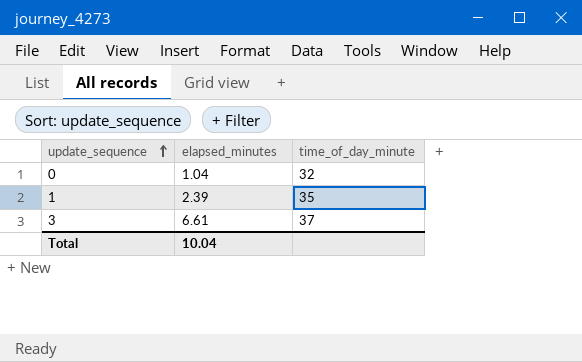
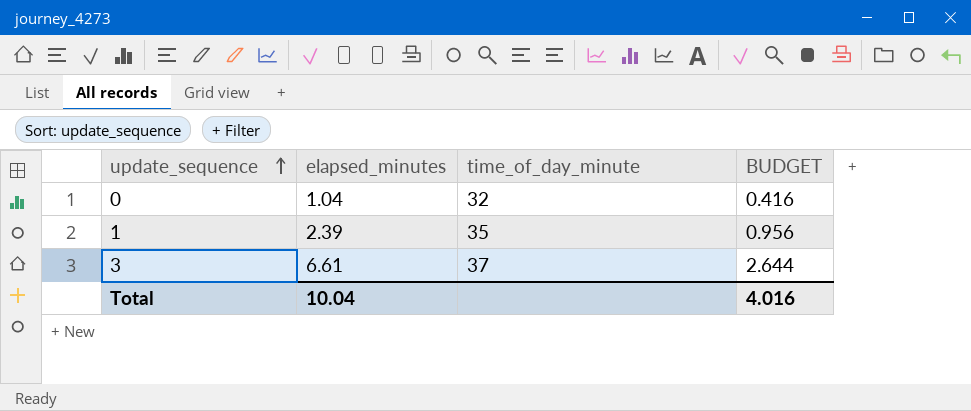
column BUDGET | formula: none -> [elapsed_minutes] * 0.4

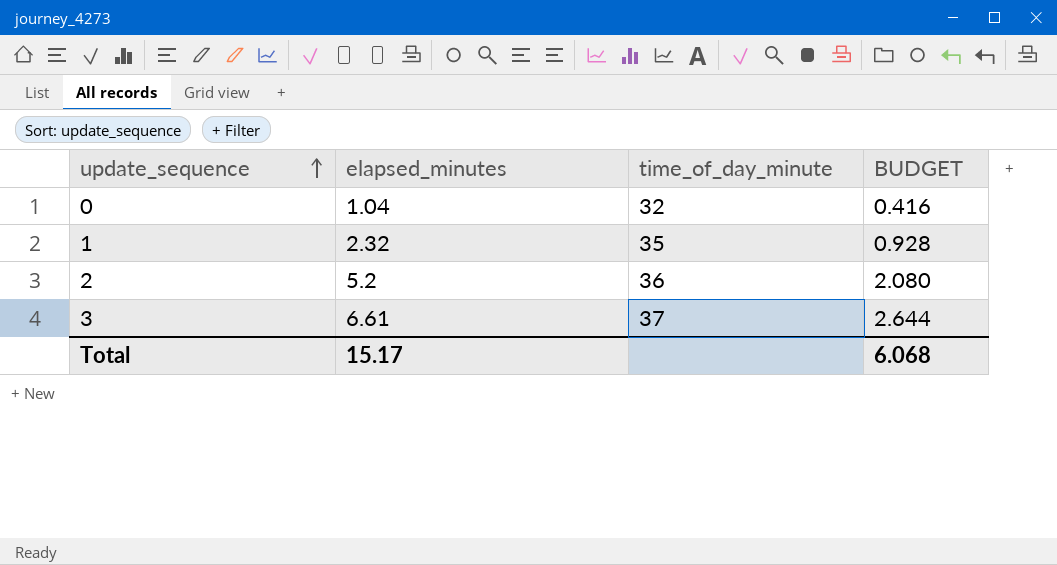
1 | elapsed_minutes: 2.39 -> 2.32
1 | BUDGET: 0.956 -> 0.928
row 2: none -> 5.2 | 36 | 2.080
Total | elapsed_minutes: 10.04 -> 15.17
Total | BUDGET: 4.016 -> 6.068

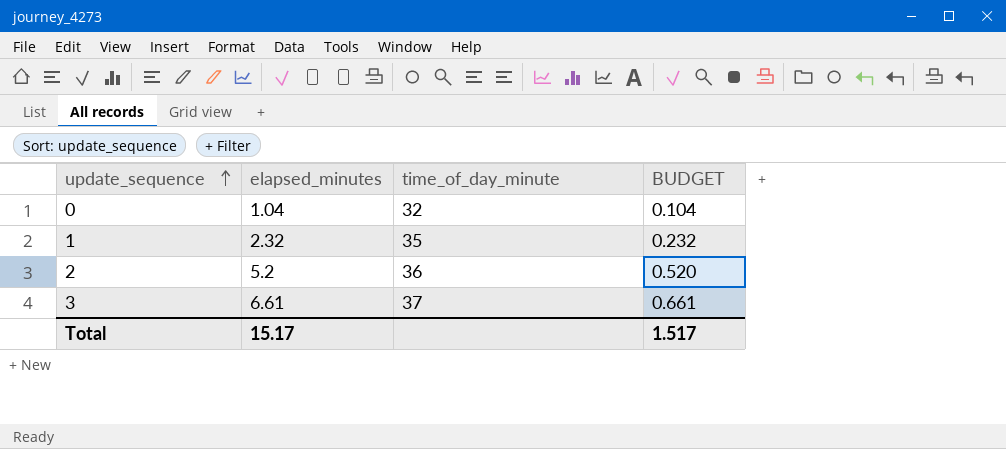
column BUDGET | formula: [elapsed_minutes] * 0.4 -> [elapsed_minutes] * 0.1
Total | BUDGET: 6.068 -> 1.517

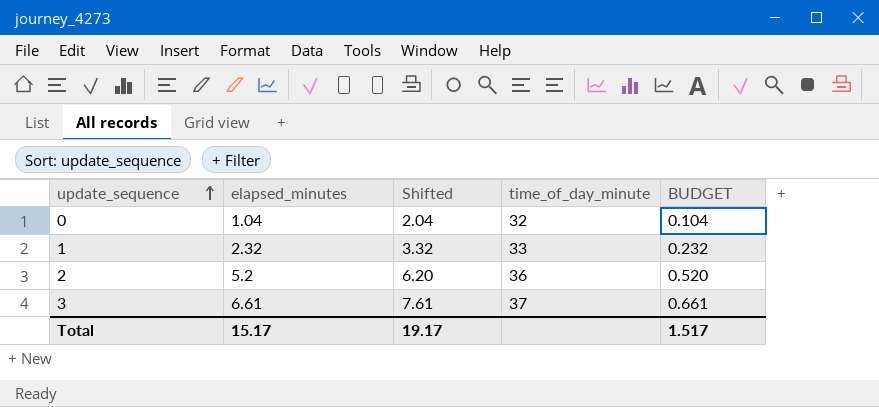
column Shifted | formula: none -> [elapsed_minutes] + 1
1 | time_of_day_minute: 35 -> 33

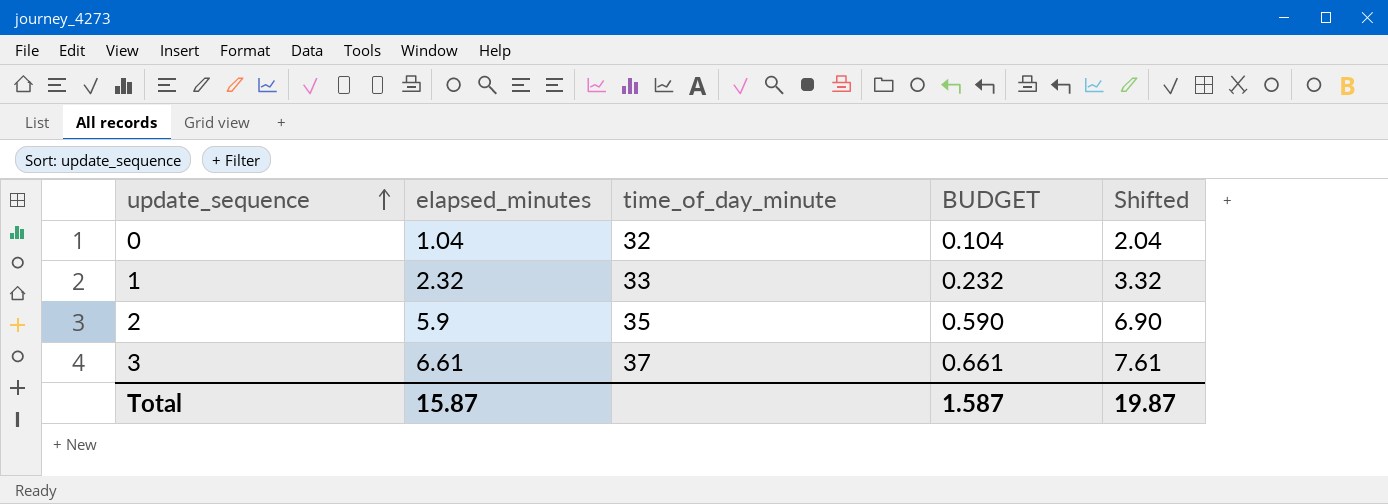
column Shifted | position: 3 -> 5
2 | elapsed_minutes: 5.2 -> 5.9
2 | time_of_day_minute: 36 -> 35
2 | BUDGET: 0.520 -> 0.590
2 | Shifted: 6.20 -> 6.90
Total | elapsed_minutes: 15.17 -> 15.87
Total | BUDGET: 1.517 -> 1.587
Total | Shifted: 19.17 -> 19.87

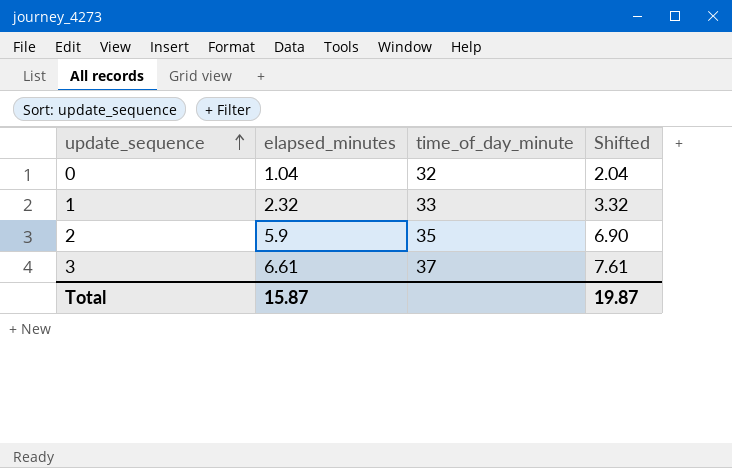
column BUDGET | formula: [elapsed_minutes] * 0.1 -> none

